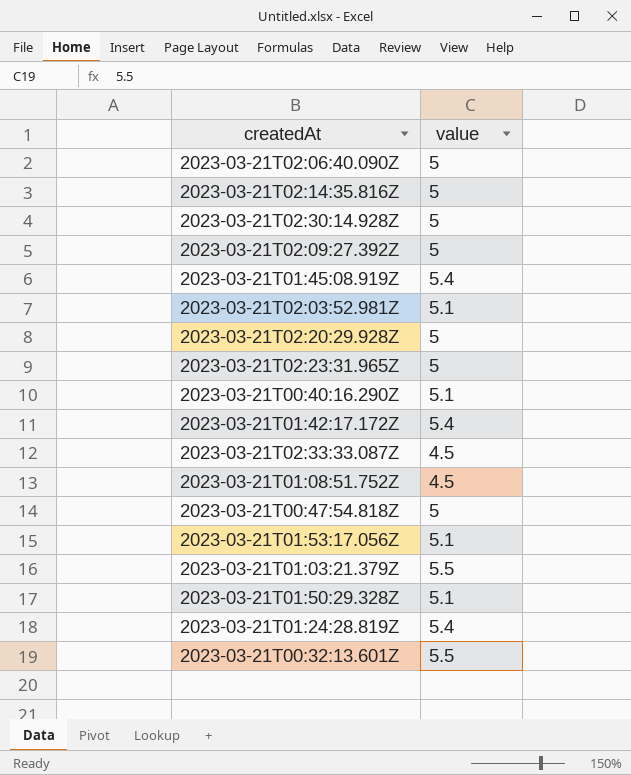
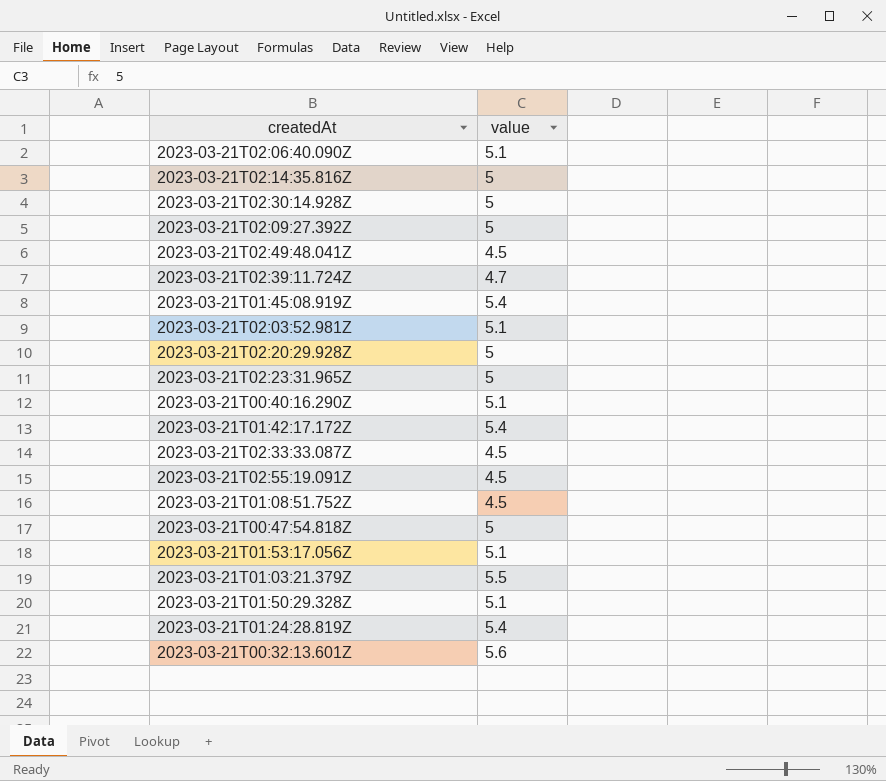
2023-03-21T02:06:40.090Z | value: 5 -> 5.1
row 2023-03-21T02:49:48.041Z: none -> 4.5
row 2023-03-21T02:39:11.724Z: none -> 4.7
row 2023-03-21T02:55:19.091Z: none -> 4.5
2023-03-21T00:32:13.601Z | value: 5.5 -> 5.6

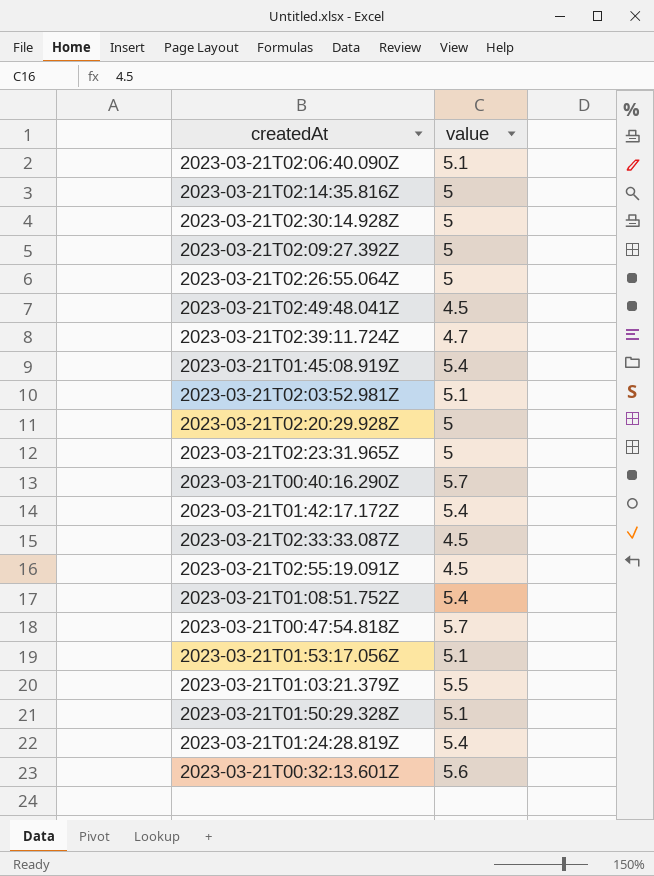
row 2023-03-21T02:26:55.064Z: none -> 5
2023-03-21T00:40:16.290Z | value: 5.1 -> 5.7
2023-03-21T01:08:51.752Z | value: 4.5 -> 5.4
2023-03-21T00:47:54.818Z | value: 5 -> 5.7

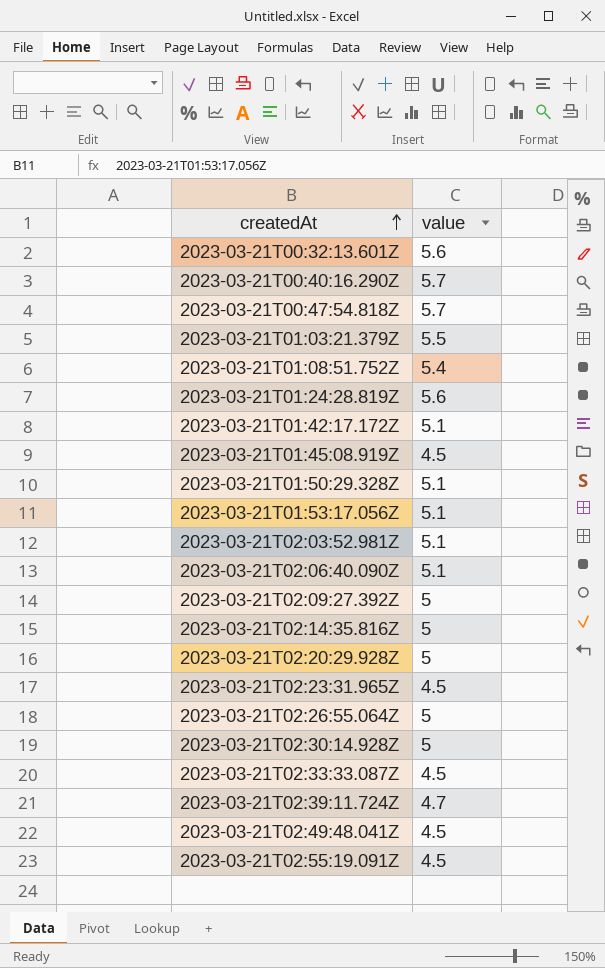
row order: none -> createdAt ascending
2023-03-21T01:24:28.819Z | value: 5.4 -> 5.6
2023-03-21T01:42:17.172Z | value: 5.4 -> 5.1
2023-03-21T01:45:08.919Z | value: 5.4 -> 4.5
2023-03-21T02:23:31.965Z | value: 5 -> 4.5

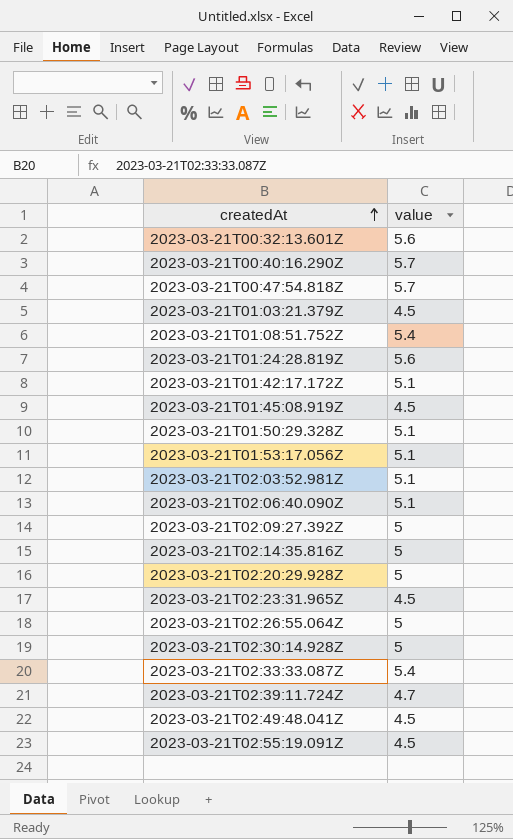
2023-03-21T01:03:21.379Z | value: 5.5 -> 4.5
2023-03-21T02:33:33.087Z | value: 4.5 -> 5.4

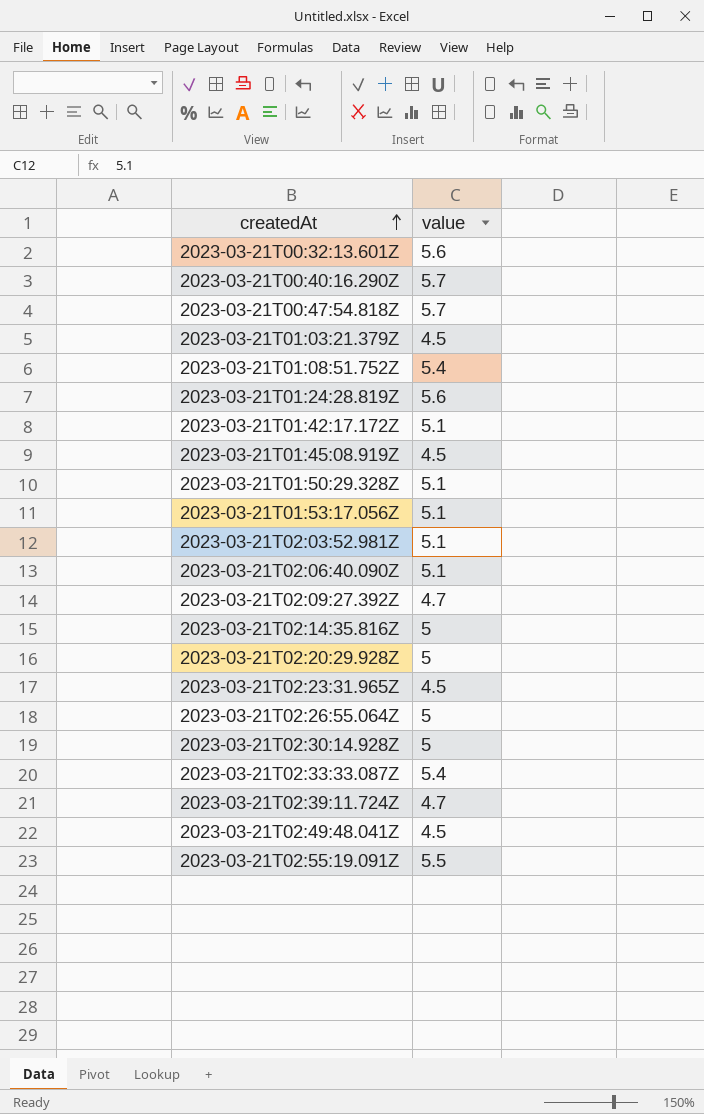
2023-03-21T02:09:27.392Z | value: 5 -> 4.7
2023-03-21T02:55:19.091Z | value: 4.5 -> 5.5

